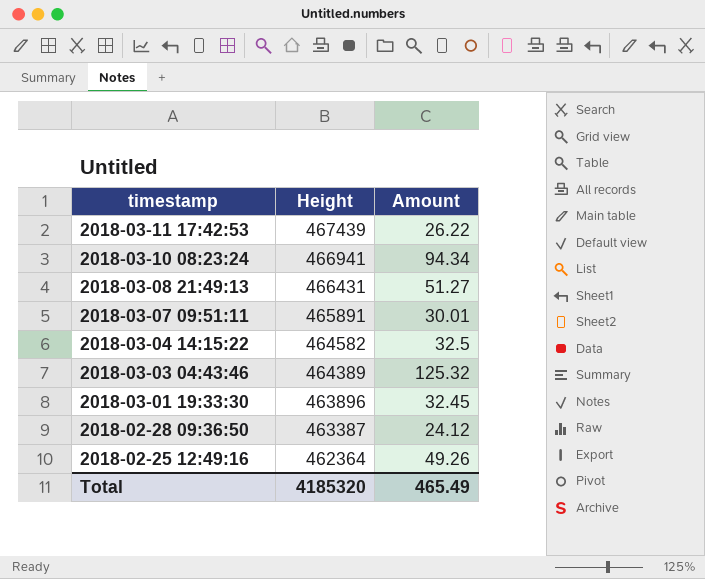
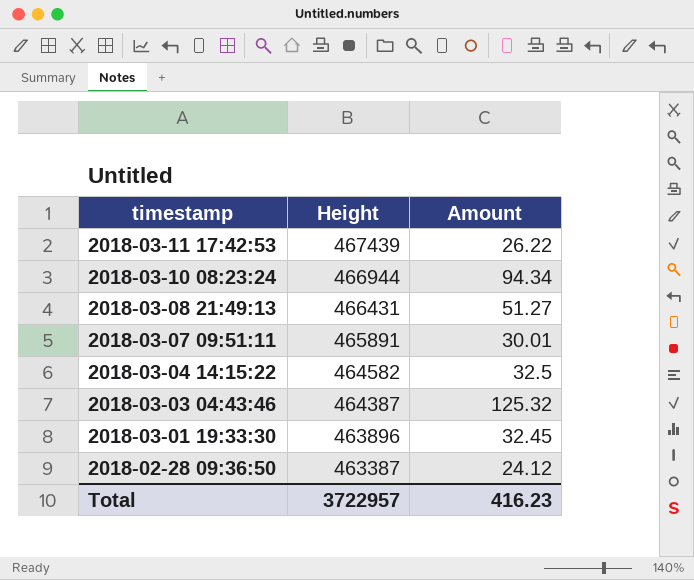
row 2018-02-25 12:49:16: 462364 | 49.26 -> none
2018-03-10 08:23:24 | Height: 466941 -> 466944
2018-03-03 04:43:46 | Height: 464389 -> 464387
Total | Height: 4185320 -> 3722957
Total | Amount: 465.49 -> 416.23

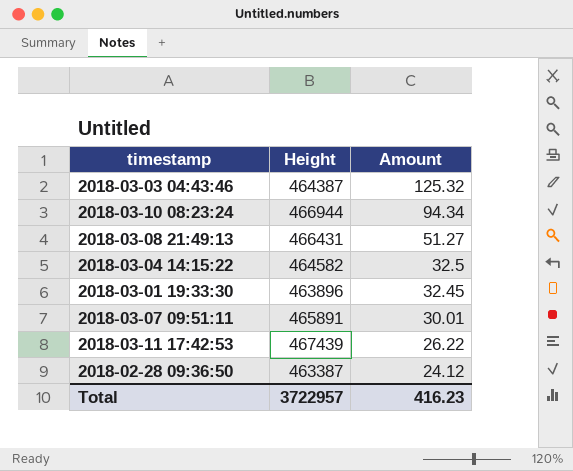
row order: timestamp descending -> Amount descending

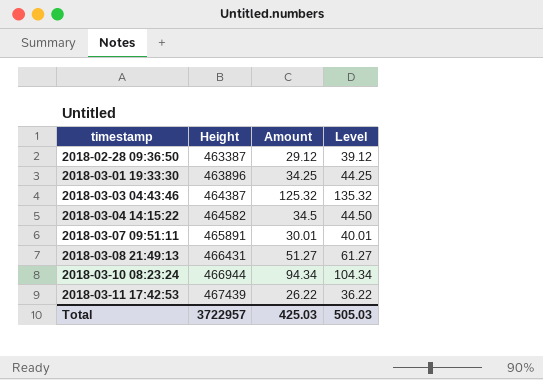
row order: Amount descending -> timestamp ascending
column Level | formula: none -> [Amount] + 10
2018-02-28 09:36:50 | Amount: 24.12 -> 29.12
2018-03-01 19:33:30 | Amount: 32.45 -> 34.25
2018-03-04 14:15:22 | Amount: 32.5 -> 34.5
Total | Amount: 416.23 -> 425.03

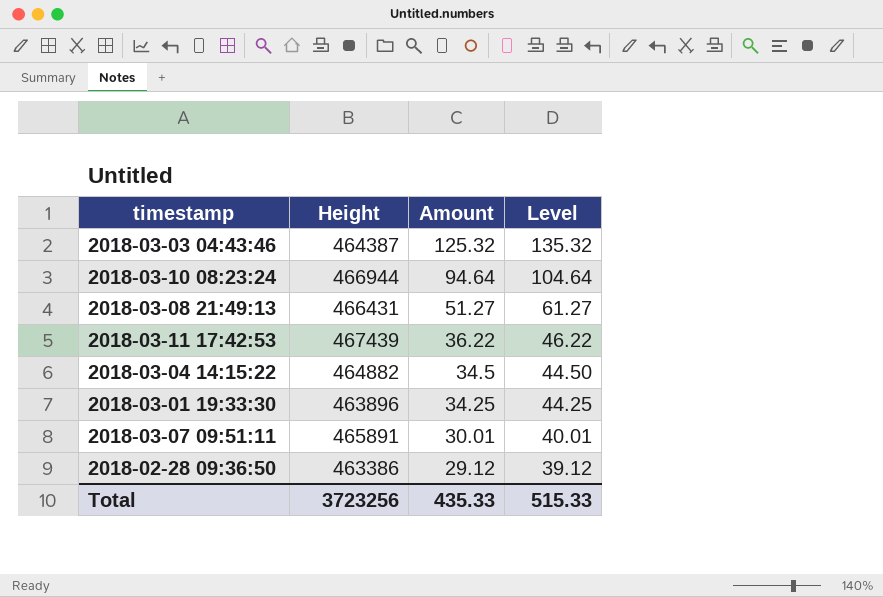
row order: timestamp ascending -> Amount descending
2018-03-10 08:23:24 | Amount: 94.34 -> 94.64
2018-03-10 08:23:24 | Level: 104.34 -> 104.64
2018-03-11 17:42:53 | Amount: 26.22 -> 36.22
2018-03-11 17:42:53 | Level: 36.22 -> 46.22
2018-03-04 14:15:22 | Height: 464582 -> 464882
2018-02-28 09:36:50 | Height: 463387 -> 463386
Total | Height: 3722957 -> 3723256
Total | Amount: 425.03 -> 435.33
Total | Level: 505.03 -> 515.33

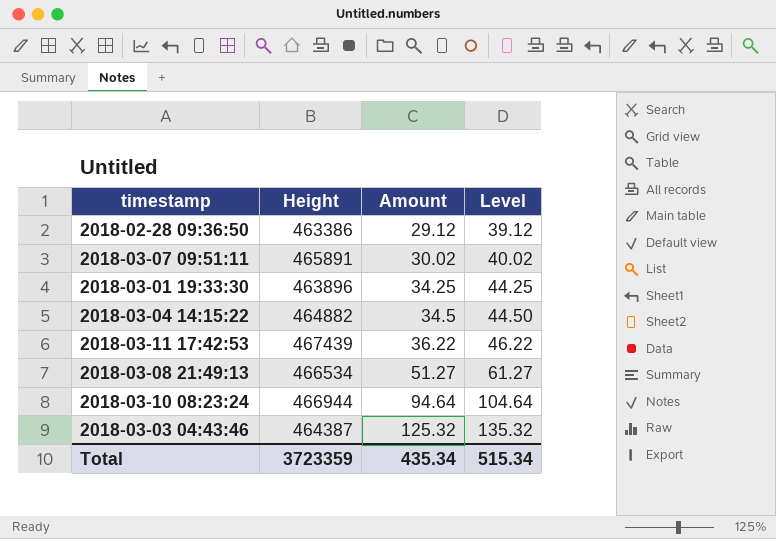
row order: Amount descending -> Amount ascending
2018-03-07 09:51:11 | Amount: 30.01 -> 30.02
2018-03-07 09:51:11 | Level: 40.01 -> 40.02
2018-03-08 21:49:13 | Height: 466431 -> 466534
Total | Height: 3723256 -> 3723359
Total | Amount: 435.33 -> 435.34
Total | Level: 515.33 -> 515.34

